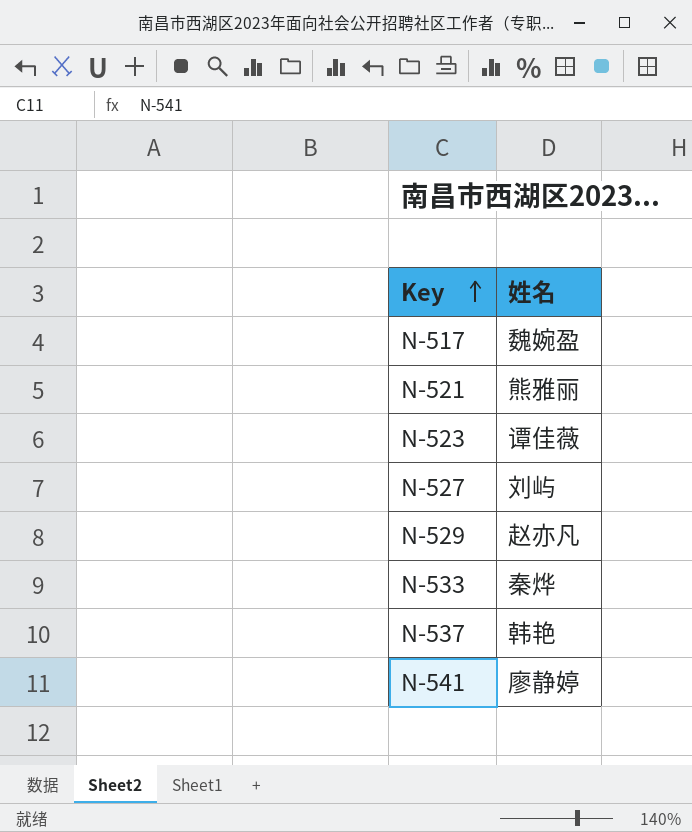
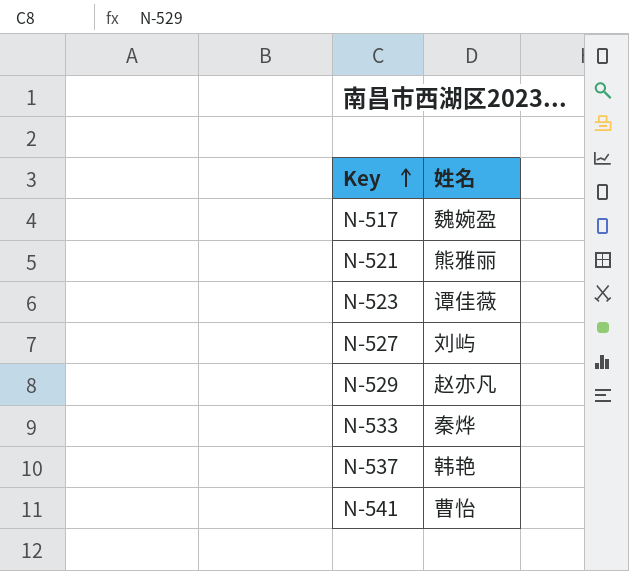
N-541 | 姓名: 廖静婷 -> 曹怡

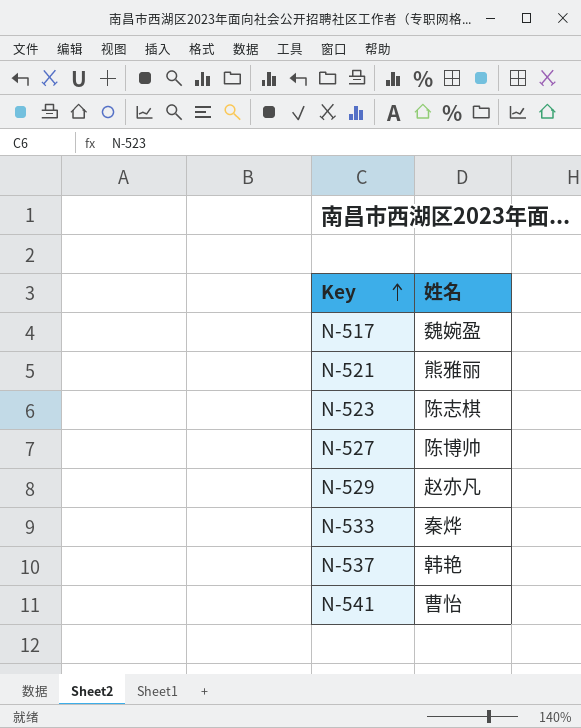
N-523 | 姓名: 谭佳薇 -> 陈志棋
N-527 | 姓名: 刘屿 -> 陈博帅

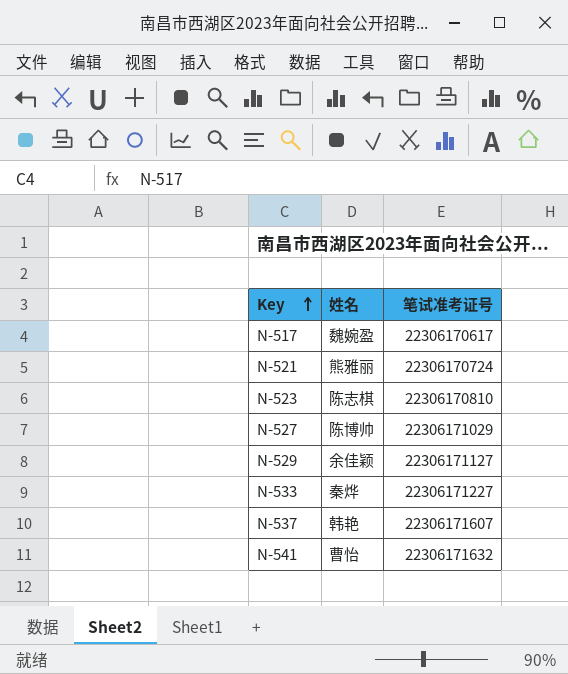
column 笔试准考证号 | position: none -> 3
N-529 | 姓名: 赵亦凡 -> 余佳颖

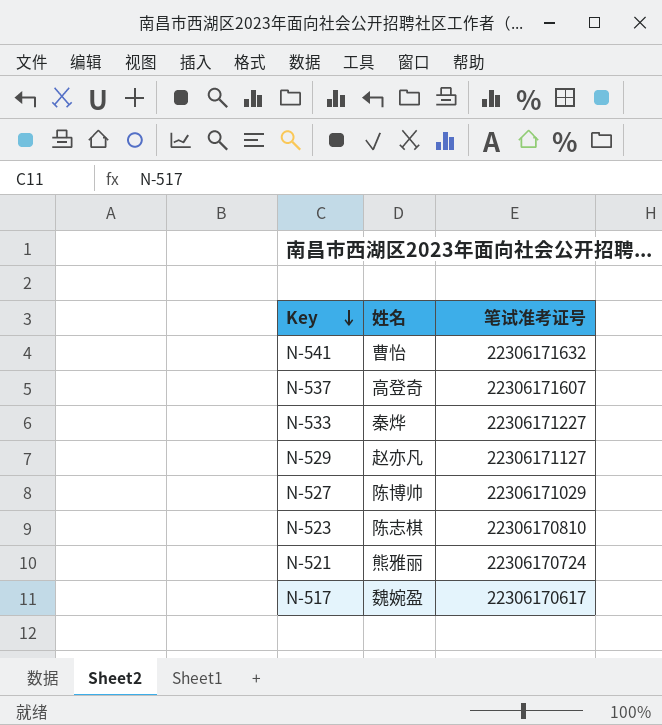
row order: Key ascending -> Key descending
N-537 | 姓名: 韩艳 -> 高登奇
N-529 | 姓名: 余佳颖 -> 赵亦凡

